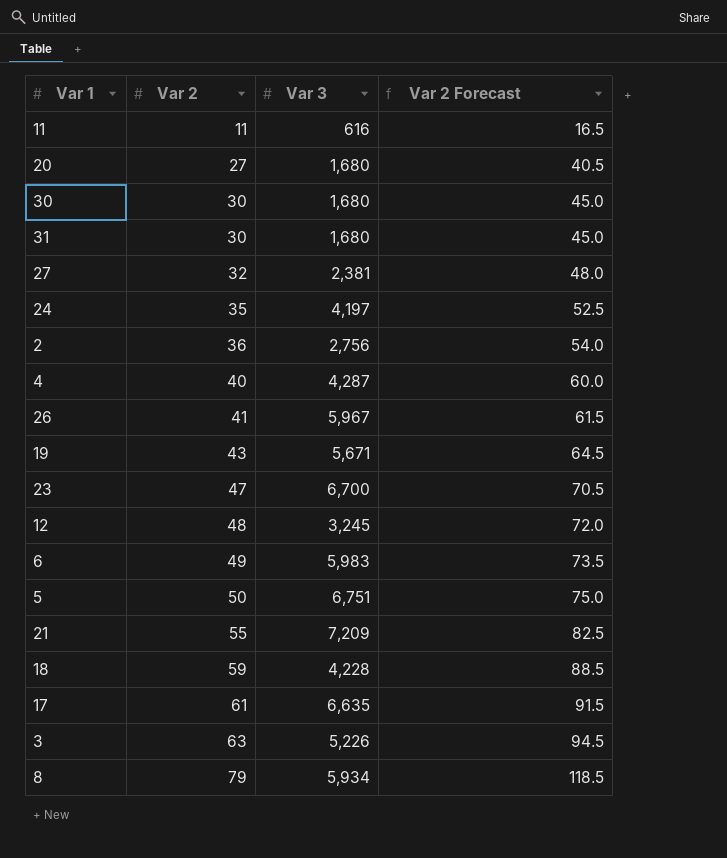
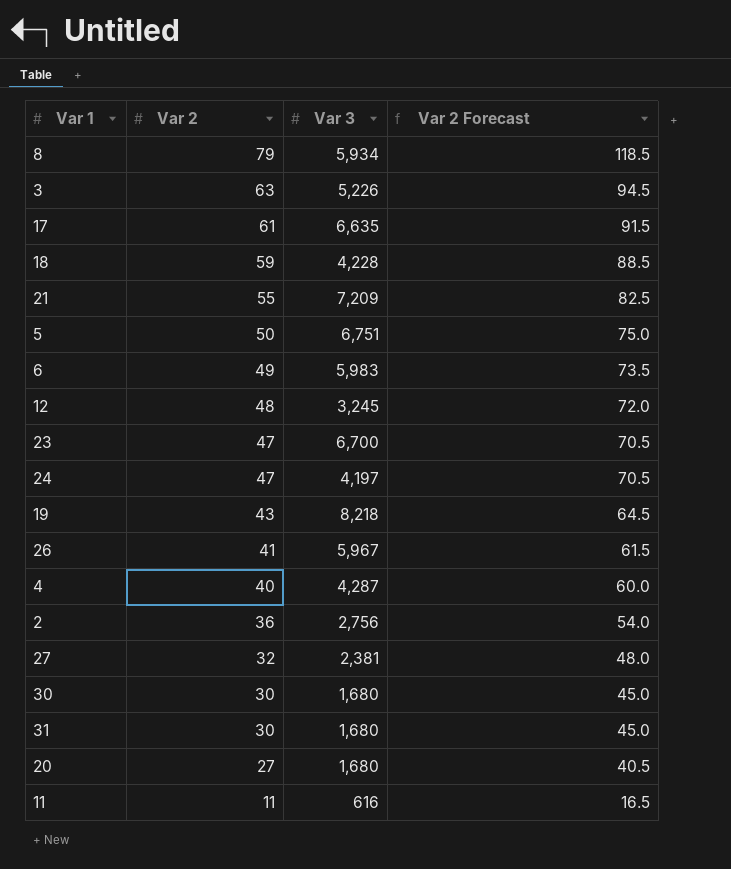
row order: Var 2 ascending -> Var 2 descending
24 | Var 2: 35 -> 47
24 | Var 2 Forecast: 52.5 -> 70.5
19 | Var 3: 5,671 -> 8,218

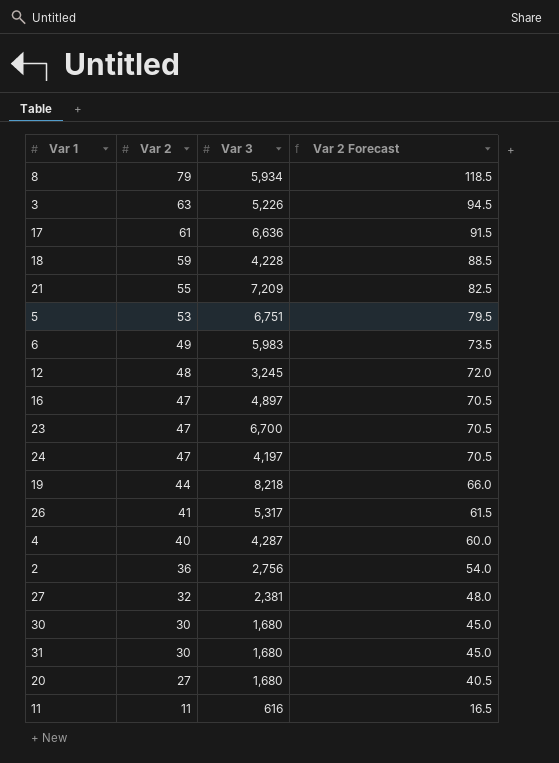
17 | Var 3: 6,635 -> 6,636
5 | Var 2: 50 -> 53
5 | Var 2 Forecast: 75.0 -> 79.5
row 16: none -> 47 | 4,897 | 70.5
19 | Var 2: 43 -> 44
19 | Var 2 Forecast: 64.5 -> 66.0
26 | Var 3: 5,967 -> 5,317

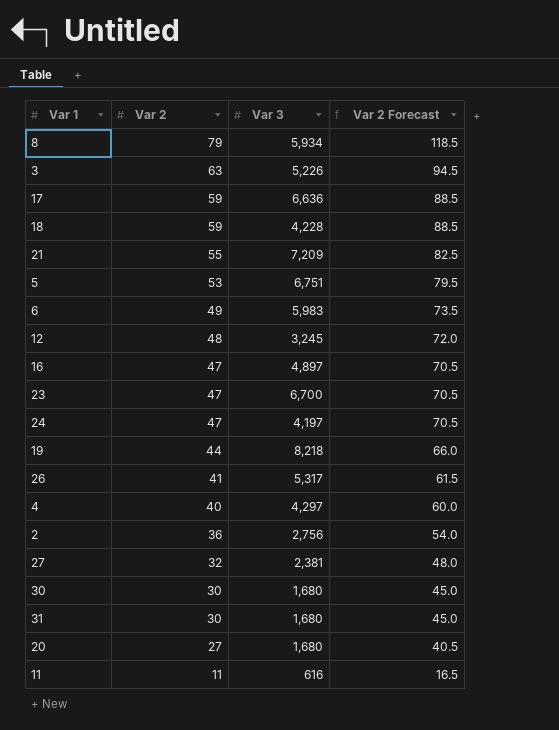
17 | Var 2: 61 -> 59
17 | Var 2 Forecast: 91.5 -> 88.5
4 | Var 3: 4,287 -> 4,297

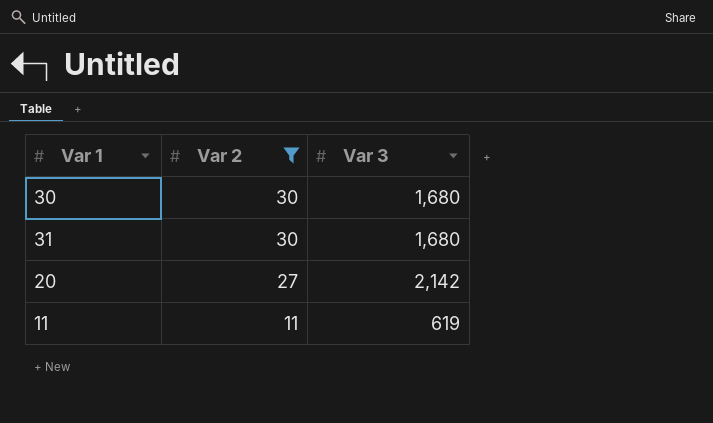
filter: none -> Var 2 <= 30
column Var 2 Forecast | formula: [Var 2] * 1.5 -> none
20 | Var 3: 1,680 -> 2,142
11 | Var 3: 616 -> 619

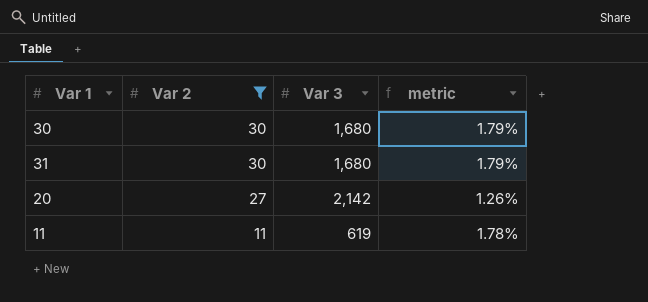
column metric | formula: none -> [Var 2] / [Var 3]

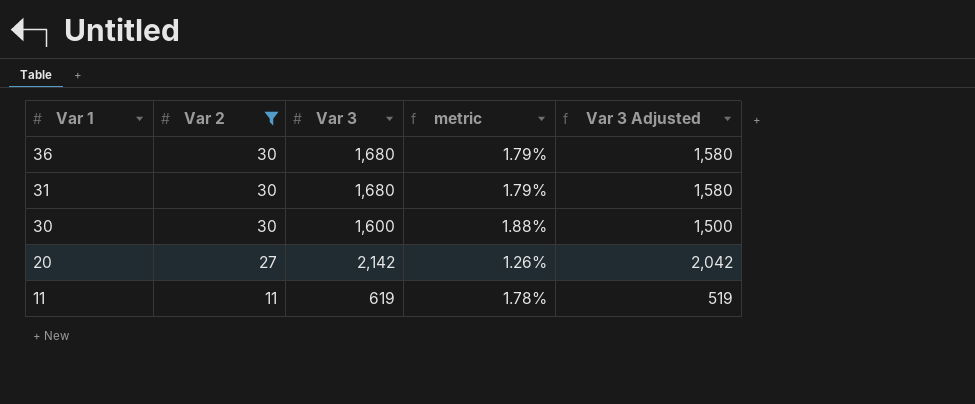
row order: Var 2 descending -> Var 1 descending
column Var 3 Adjusted | formula: none -> [Var 3] - 100
row 36: none -> 30 | 1,680 | 1.79% | 1,580
30 | Var 3: 1,680 -> 1,600
30 | metric: 1.79% -> 1.88%

